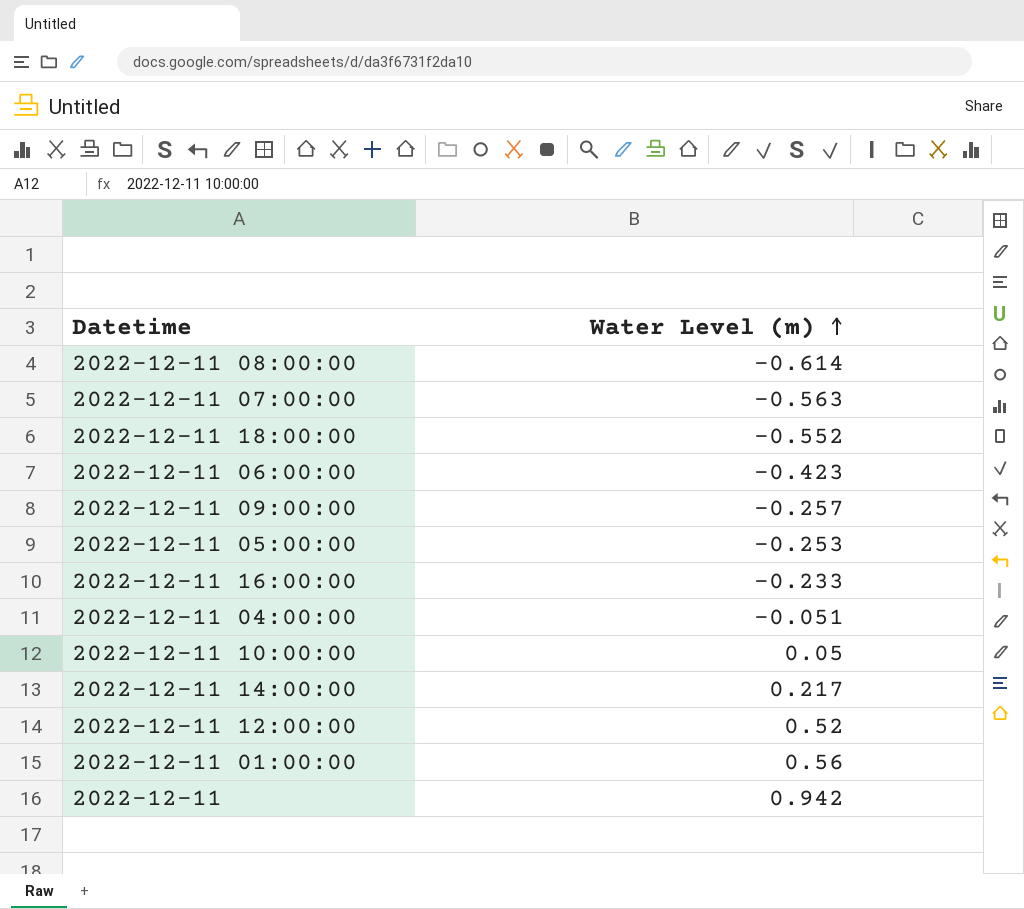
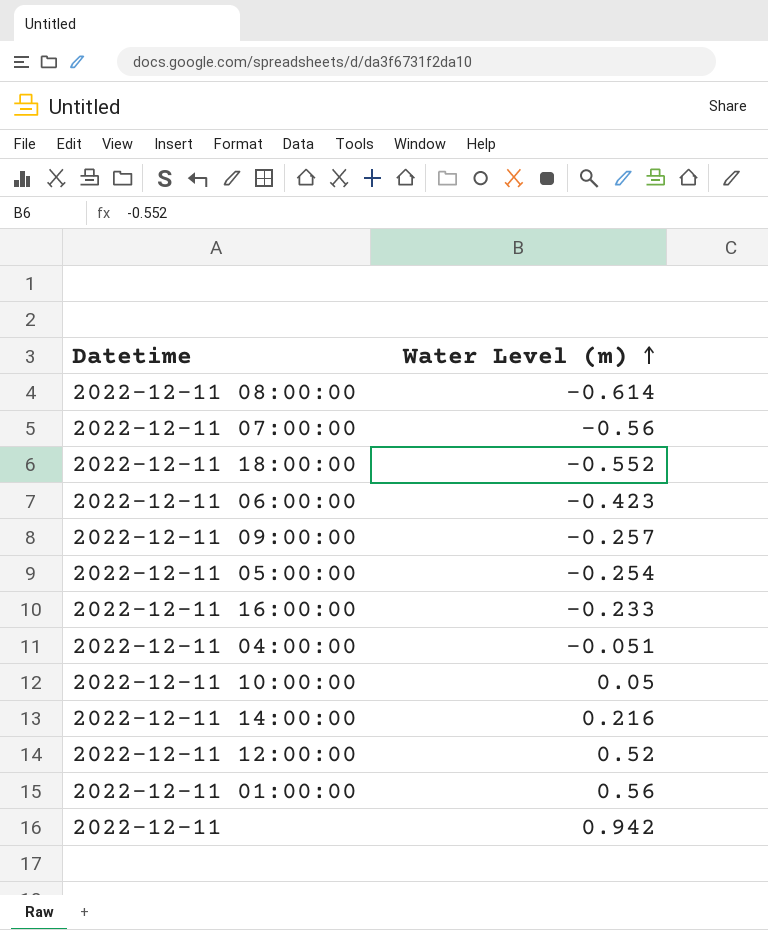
2022-12-11 07:00:00 | Water Level (m): -0.563 -> -0.56
2022-12-11 05:00:00 | Water Level (m): -0.253 -> -0.254
2022-12-11 14:00:00 | Water Level (m): 0.217 -> 0.216

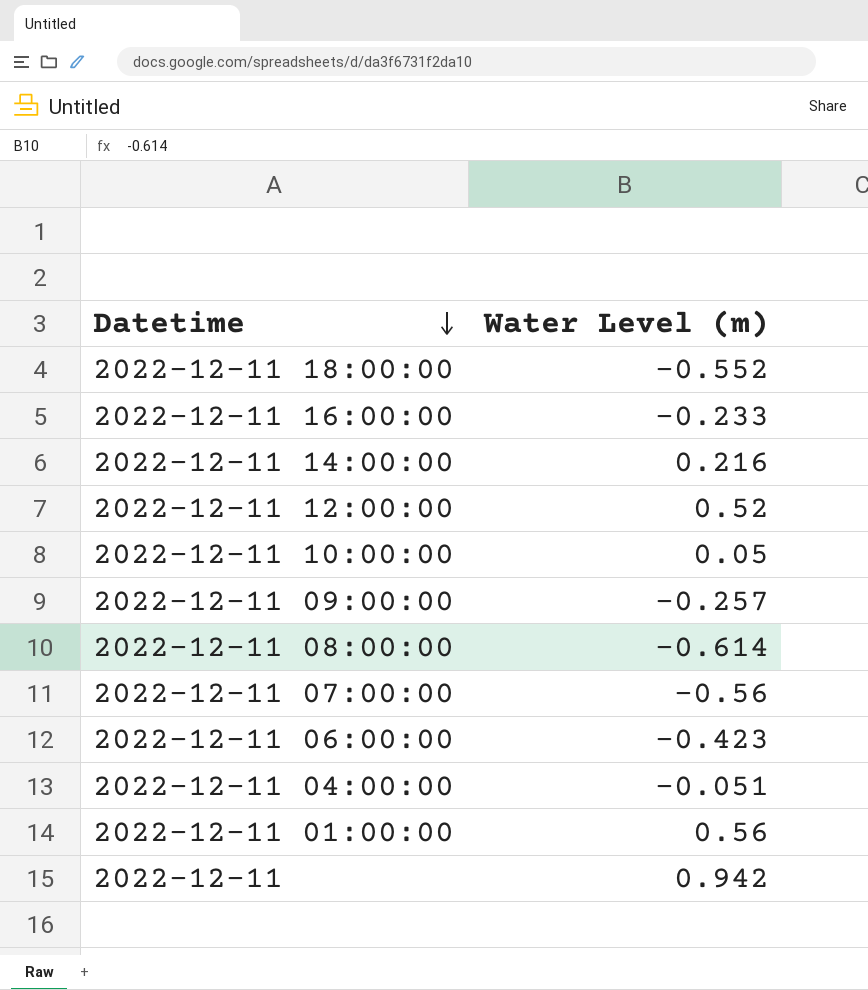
row order: Water Level (m) ascending -> Datetime descending
row 2022-12-11 05:00:00: -0.254 -> none

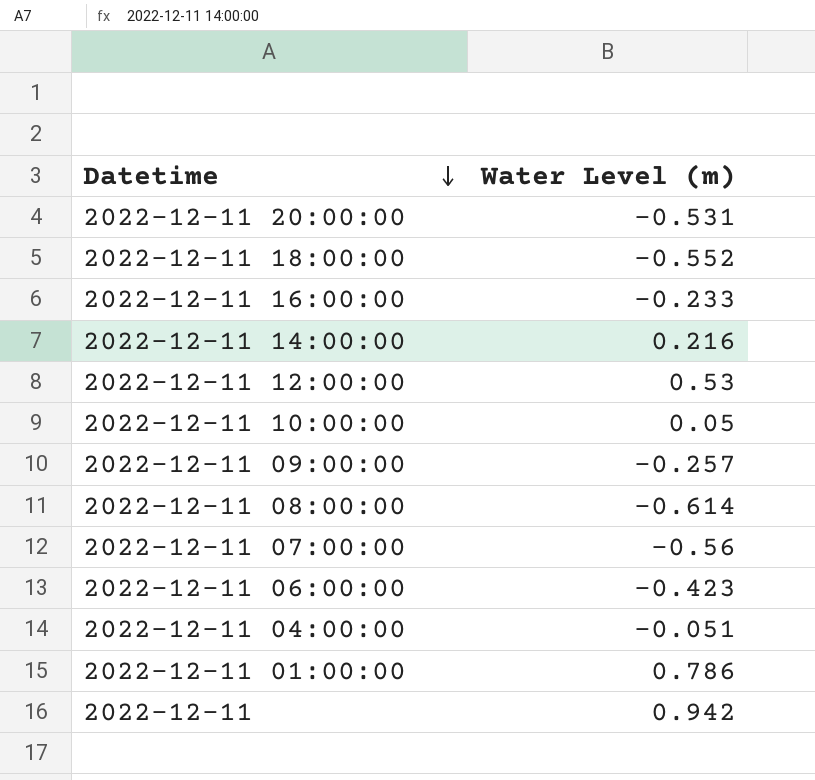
row 2022-12-11 20:00:00: none -> -0.531
2022-12-11 12:00:00 | Water Level (m): 0.52 -> 0.53
2022-12-11 01:00:00 | Water Level (m): 0.56 -> 0.786

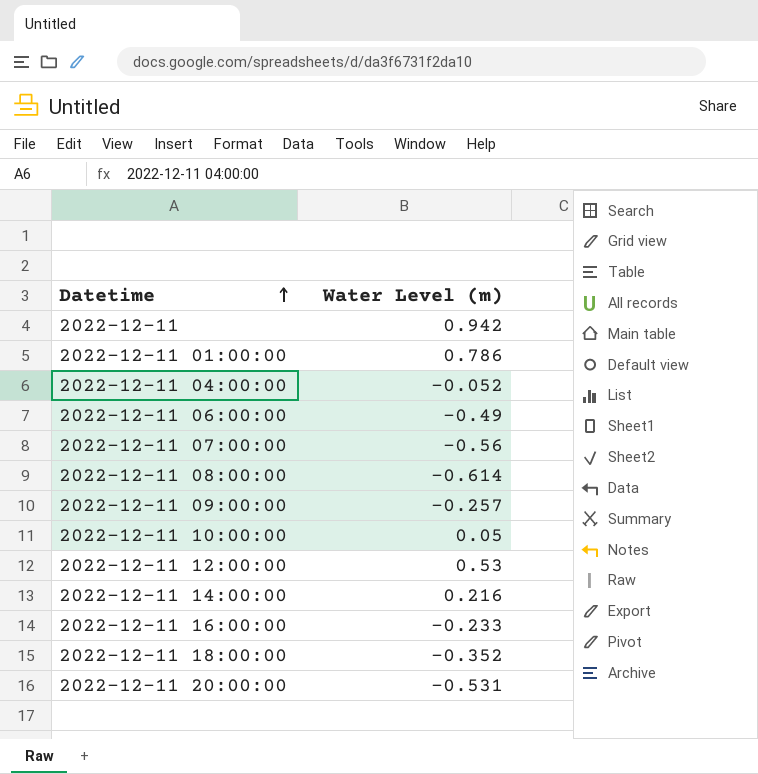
row order: Datetime descending -> Datetime ascending
2022-12-11 04:00:00 | Water Level (m): -0.051 -> -0.052
2022-12-11 06:00:00 | Water Level (m): -0.423 -> -0.49
2022-12-11 18:00:00 | Water Level (m): -0.552 -> -0.352

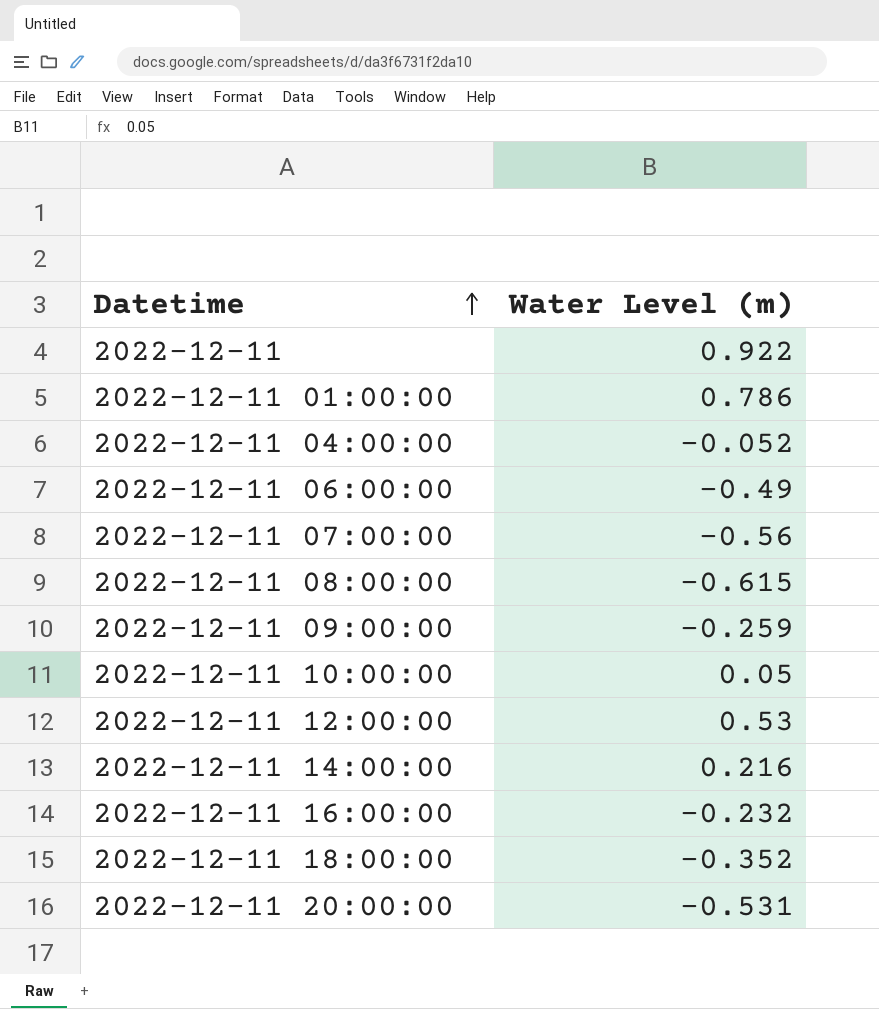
2022-12-11 | Water Level (m): 0.942 -> 0.922
2022-12-11 08:00:00 | Water Level (m): -0.614 -> -0.615
2022-12-11 09:00:00 | Water Level (m): -0.257 -> -0.259
2022-12-11 16:00:00 | Water Level (m): -0.233 -> -0.232

